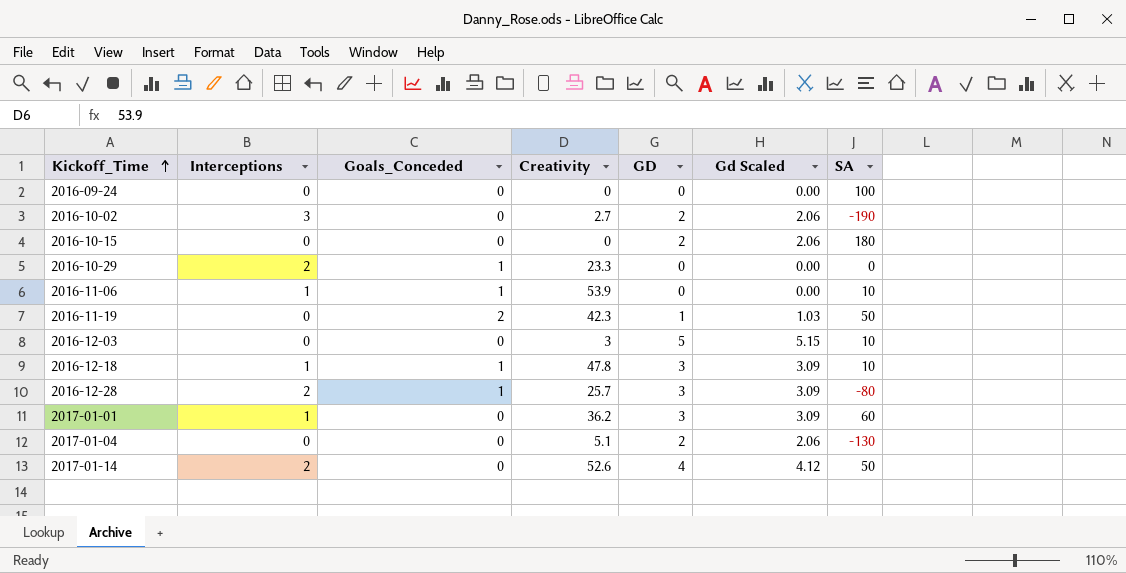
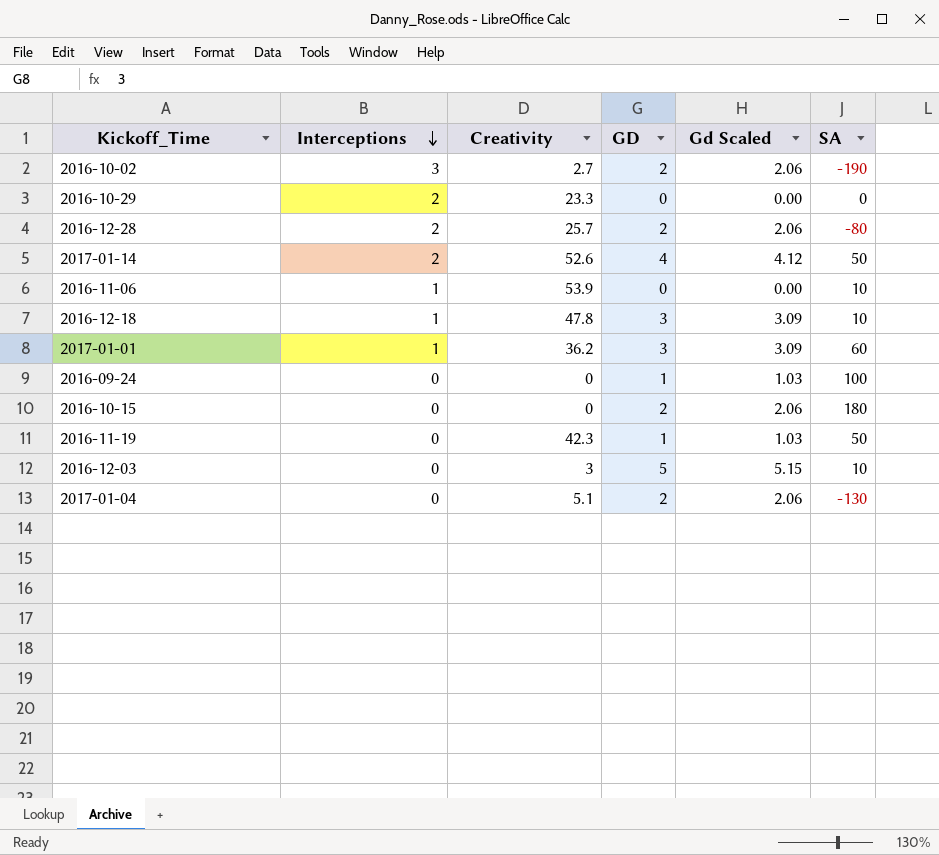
row order: Kickoff_Time ascending -> Interceptions descending
column Goals_Conceded | position: 3 -> none
2016-12-28 | GD: 3 -> 2
2016-12-28 | Gd Scaled: 3.09 -> 2.06
2016-09-24 | GD: 0 -> 1
2016-09-24 | Gd Scaled: 0.00 -> 1.03

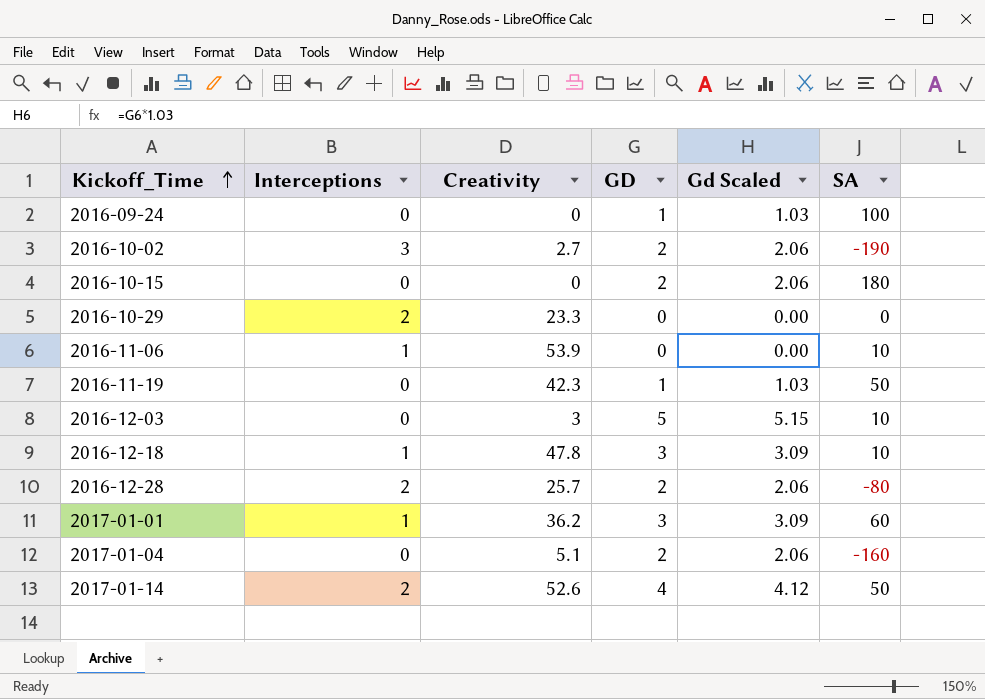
row order: Interceptions descending -> Kickoff_Time ascending
2017-01-04 | SA: -130 -> -160

